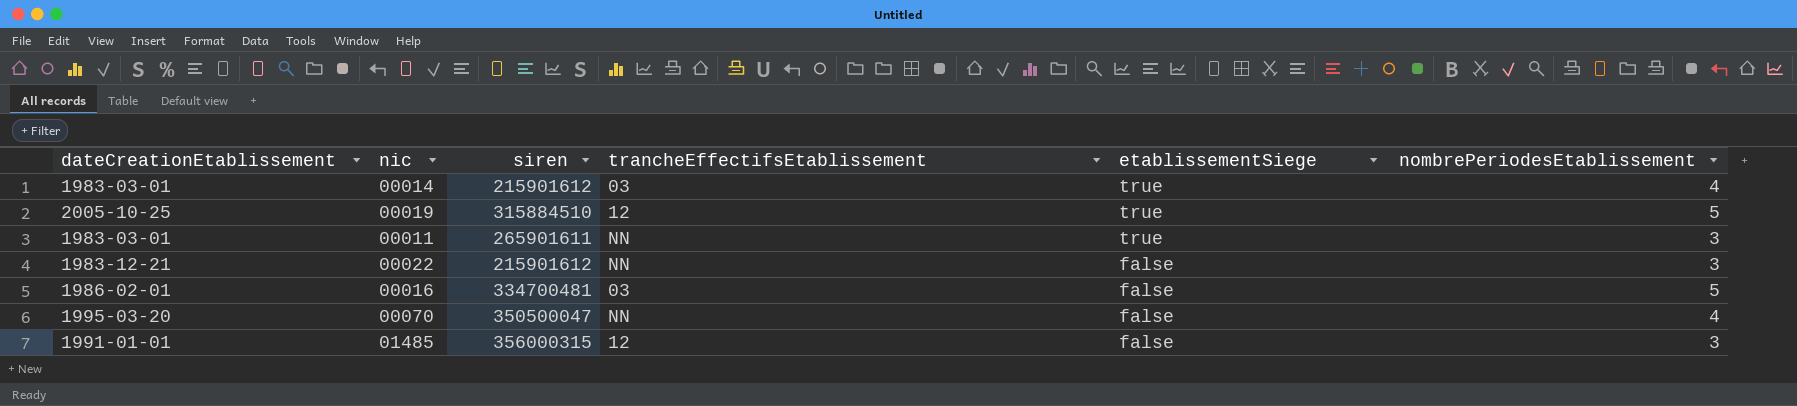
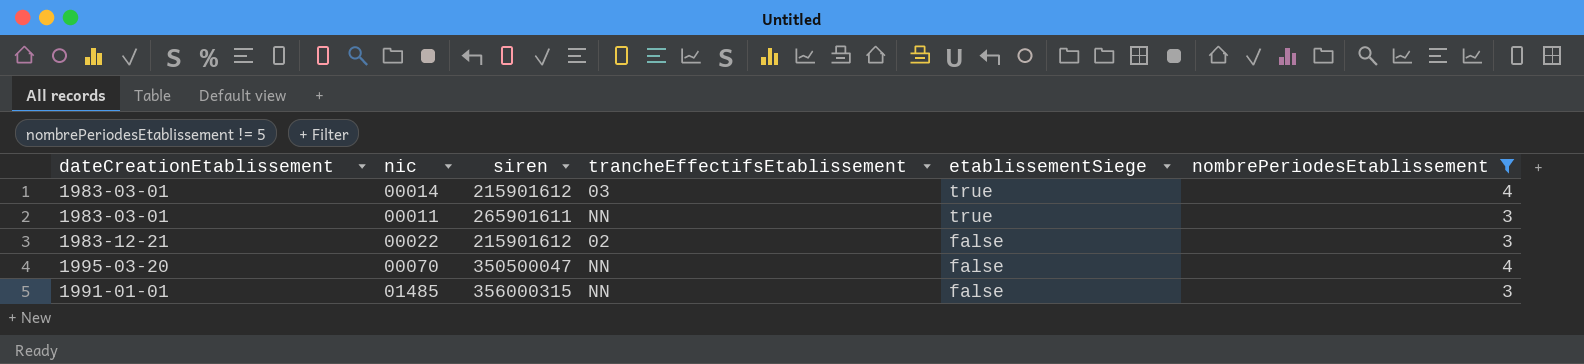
filter: none -> nombrePeriodesEtablissement != 5
00022 | trancheEffectifsEtablissement: NN -> 02
01485 | trancheEffectifsEtablissement: 12 -> NN

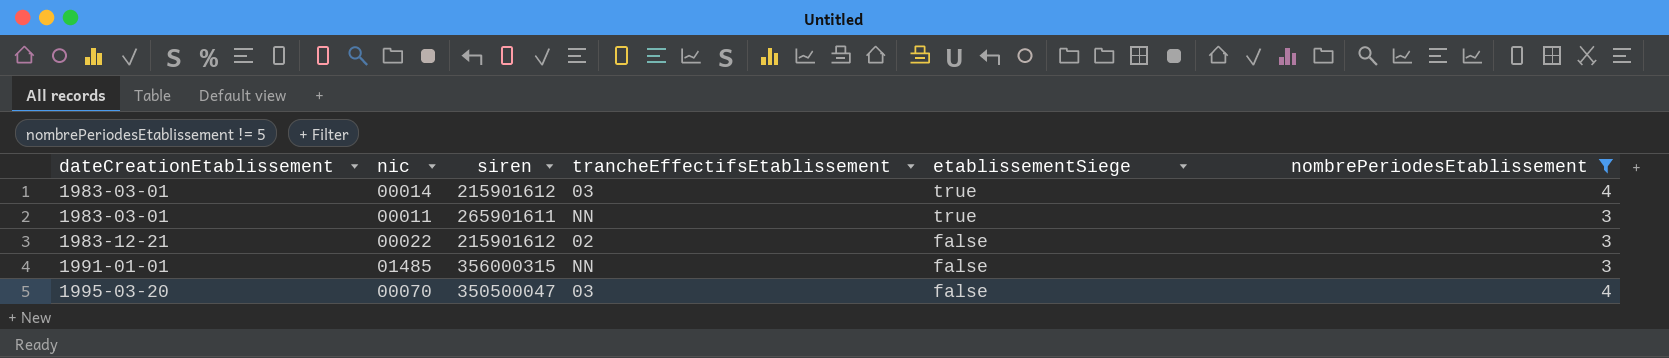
row order: etablissementSiege descending -> dateCreationEtablissement ascending
00070 | trancheEffectifsEtablissement: NN -> 03

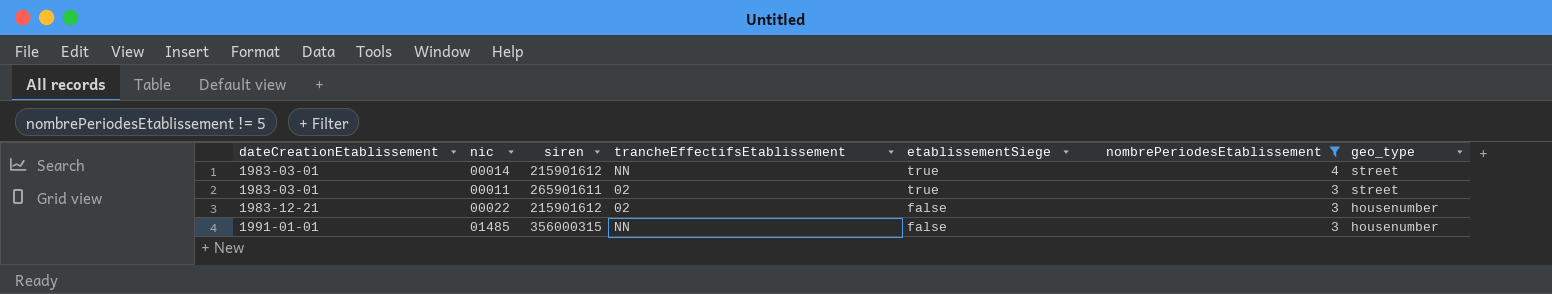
column geo_type | position: none -> 7
row 00070: 1995-03-20 | 350500047 | 03 | false | 4 -> none
00014 | trancheEffectifsEtablissement: 03 -> NN
00011 | trancheEffectifsEtablissement: NN -> 02

